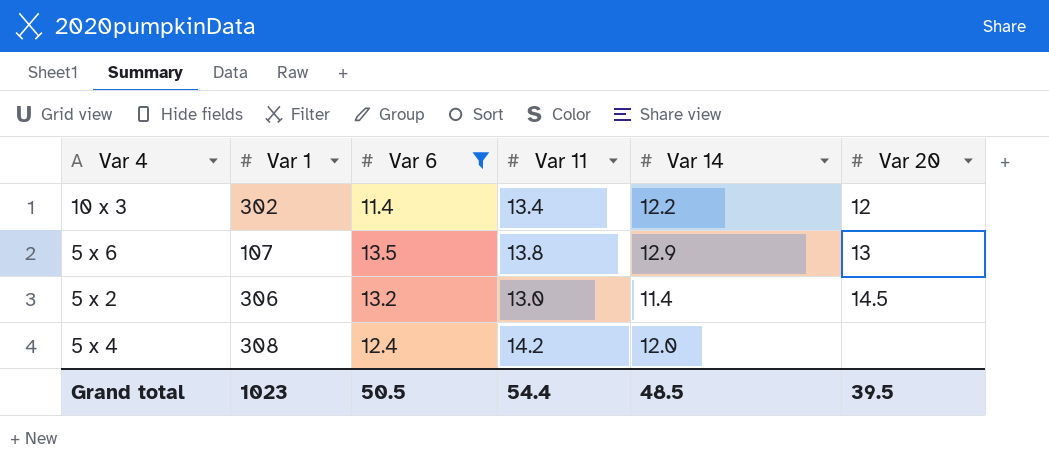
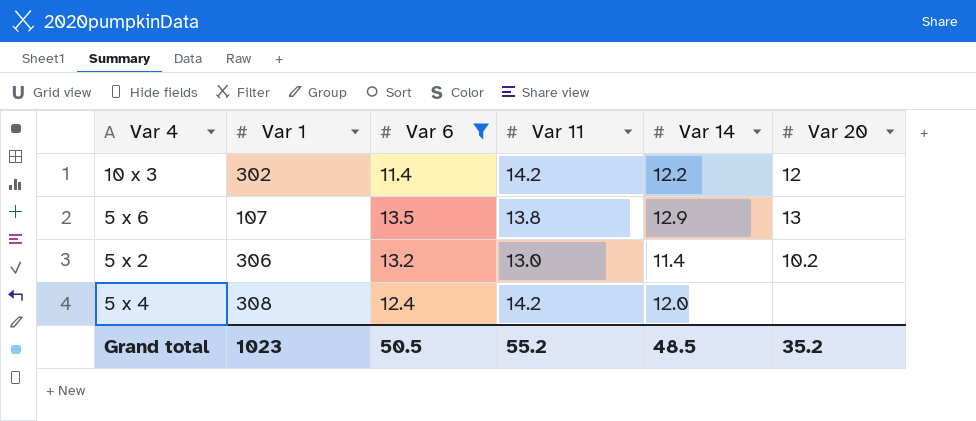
10 x 3 | Var 11: 13.4 -> 14.2
5 x 2 | Var 20: 14.5 -> 10.2
Grand total | Var 11: 54.4 -> 55.2
Grand total | Var 20: 39.5 -> 35.2

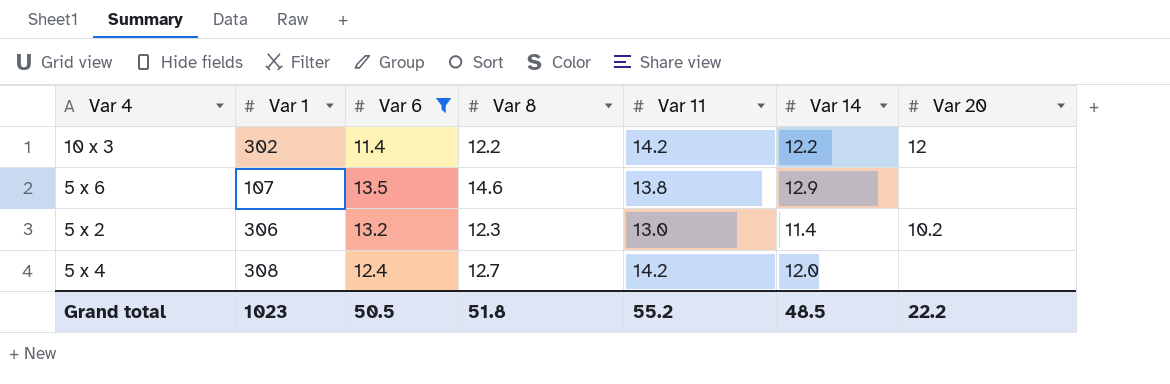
column Var 8 | position: none -> 4
5 x 6 | Var 20: 13 -> none
Grand total | Var 20: 35.2 -> 22.2

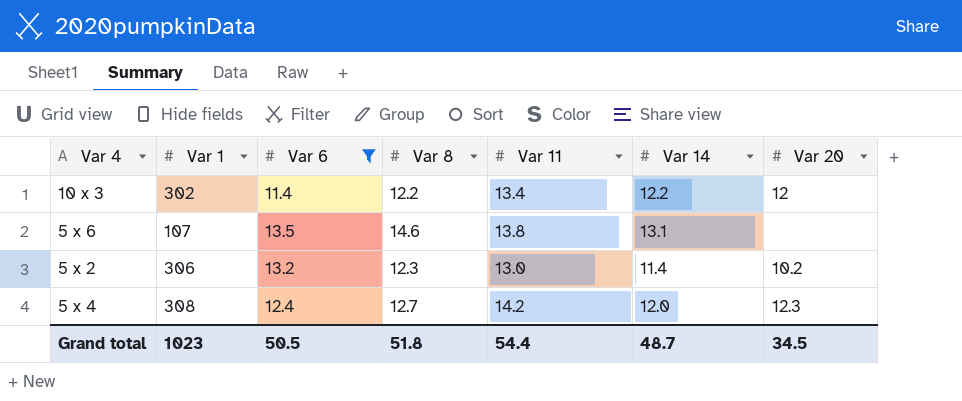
10 x 3 | Var 11: 14.2 -> 13.4
5 x 6 | Var 14: 12.9 -> 13.1
5 x 4 | Var 20: none -> 12.3
Grand total | Var 11: 55.2 -> 54.4
Grand total | Var 14: 48.5 -> 48.7
Grand total | Var 20: 22.2 -> 34.5

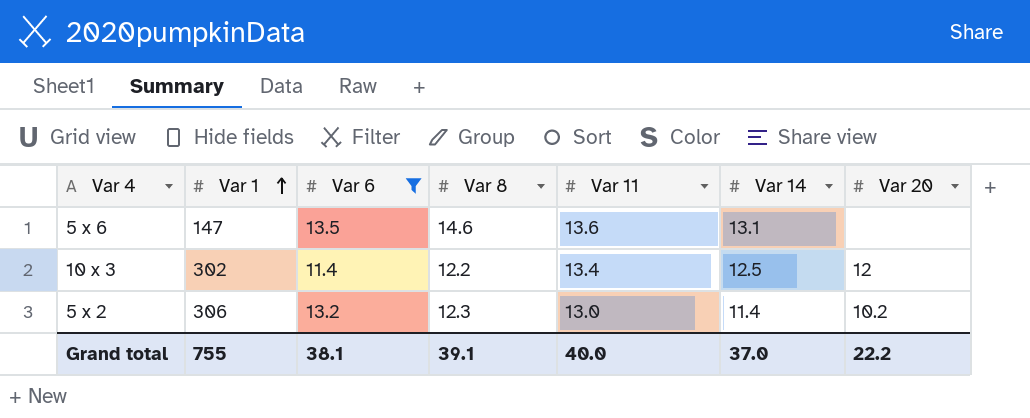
row order: none -> Var 1 ascending
row 5 x 4: 308 | 12.4 | 12.7 | 14.2 | 12.0 | 12.3 -> none
5 x 6 | Var 1: 107 -> 147
5 x 6 | Var 11: 13.8 -> 13.6
10 x 3 | Var 14: 12.2 -> 12.5
Grand total | Var 1: 1023 -> 755
Grand total | Var 6: 50.5 -> 38.1
Grand total | Var 8: 51.8 -> 39.1
Grand total | Var 11: 54.4 -> 40.0
Grand total | Var 14: 48.7 -> 37.0
Grand total | Var 20: 34.5 -> 22.2

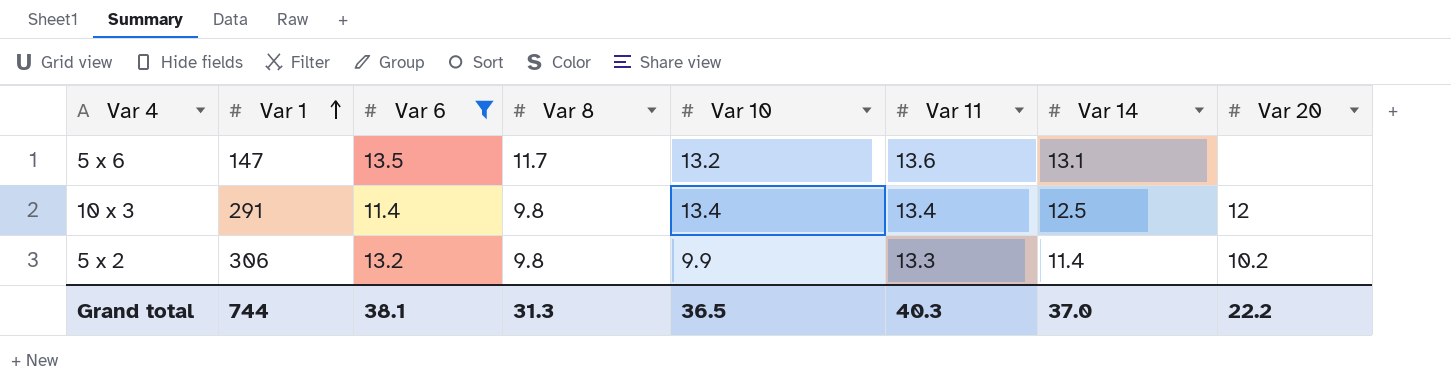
column Var 10 | position: none -> 5
5 x 6 | Var 8: 14.6 -> 11.7
10 x 3 | Var 1: 302 -> 291
10 x 3 | Var 8: 12.2 -> 9.8
5 x 2 | Var 8: 12.3 -> 9.8
5 x 2 | Var 11: 13.0 -> 13.3
Grand total | Var 1: 755 -> 744
Grand total | Var 8: 39.1 -> 31.3
Grand total | Var 11: 40.0 -> 40.3

